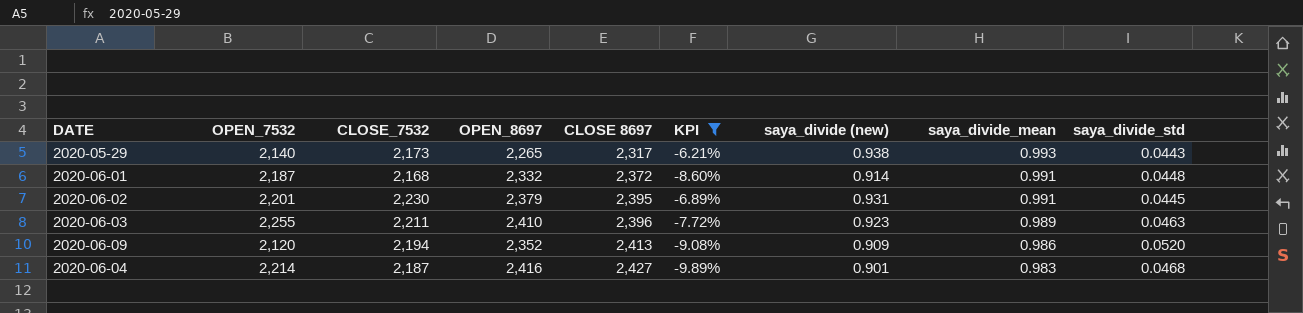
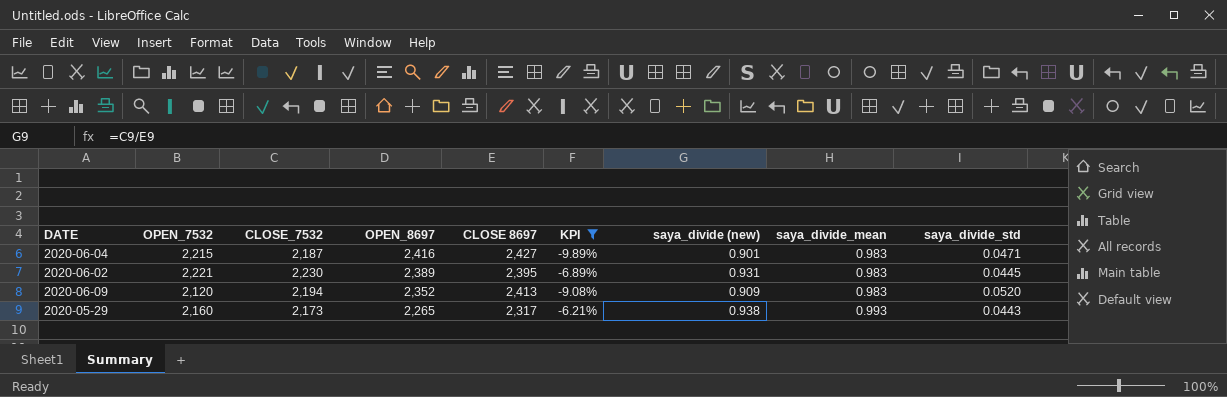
row order: CLOSE 8697 ascending -> OPEN_8697 descending
row 2020-06-01: 2,187 | 2,168 | 2,332 | 2,372 | -8.60% | 0.914 | 0.991 | 0.0448 -> none
row 2020-06-03: 2,255 | 2,211 | 2,410 | 2,396 | -7.72% | 0.923 | 0.989 | 0.0463 -> none
2020-06-04 | OPEN_7532: 2,214 -> 2,215
2020-06-04 | saya_divide_std: 0.0468 -> 0.0471
2020-06-02 | OPEN_7532: 2,201 -> 2,221
2020-06-02 | OPEN_8697: 2,379 -> 2,389
2020-06-02 | saya_divide_mean: 0.991 -> 0.983
2020-06-09 | saya_divide_mean: 0.986 -> 0.983
2020-05-29 | OPEN_7532: 2,140 -> 2,160

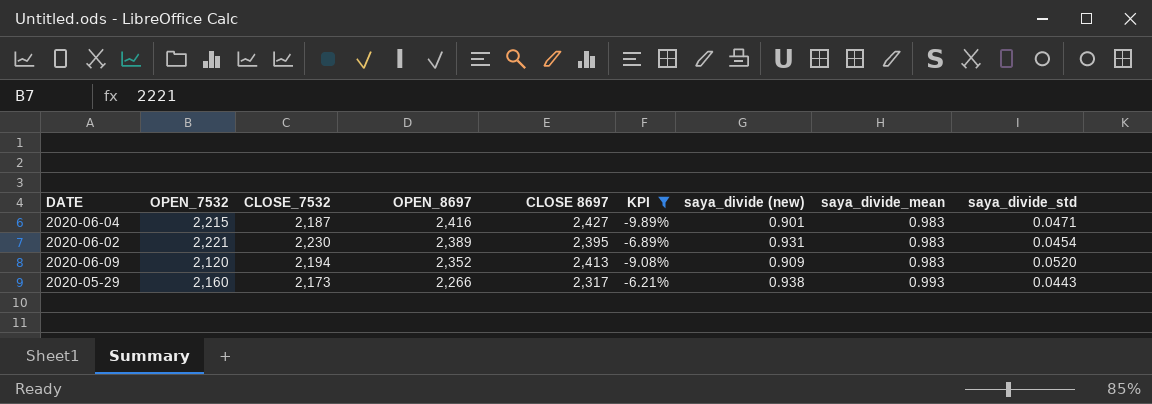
2020-06-02 | saya_divide_std: 0.0445 -> 0.0454
2020-05-29 | OPEN_8697: 2,265 -> 2,266

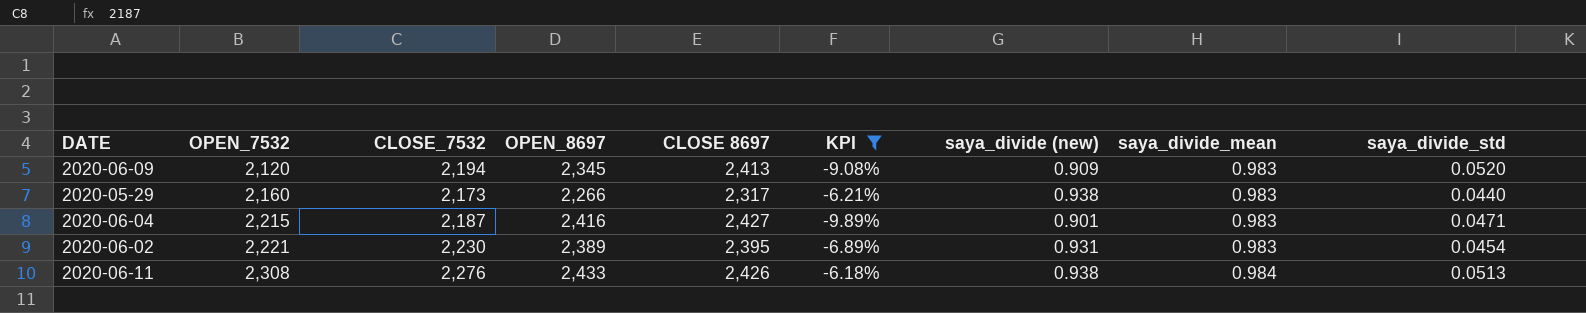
row order: OPEN_8697 descending -> OPEN_7532 ascending
2020-06-09 | OPEN_8697: 2,352 -> 2,345
2020-05-29 | saya_divide_mean: 0.993 -> 0.983
2020-05-29 | saya_divide_std: 0.0443 -> 0.0440
row 2020-06-11: none -> 2,308 | 2,276 | 2,433 | 2,426 | -6.18% | 0.938 | 0.984 | 0.0513

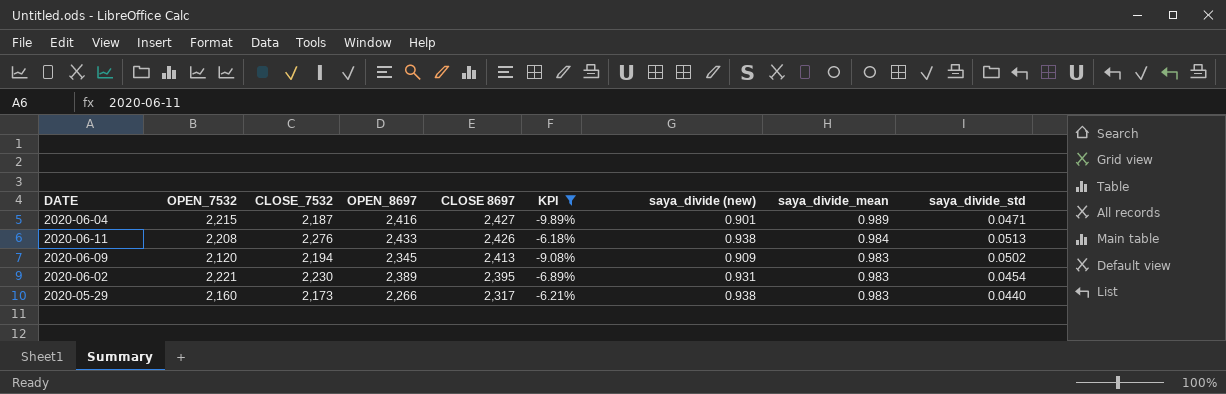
row order: OPEN_7532 ascending -> CLOSE 8697 descending
2020-06-04 | saya_divide_mean: 0.983 -> 0.989
2020-06-11 | OPEN_7532: 2,308 -> 2,208
2020-06-09 | saya_divide_std: 0.0520 -> 0.0502

